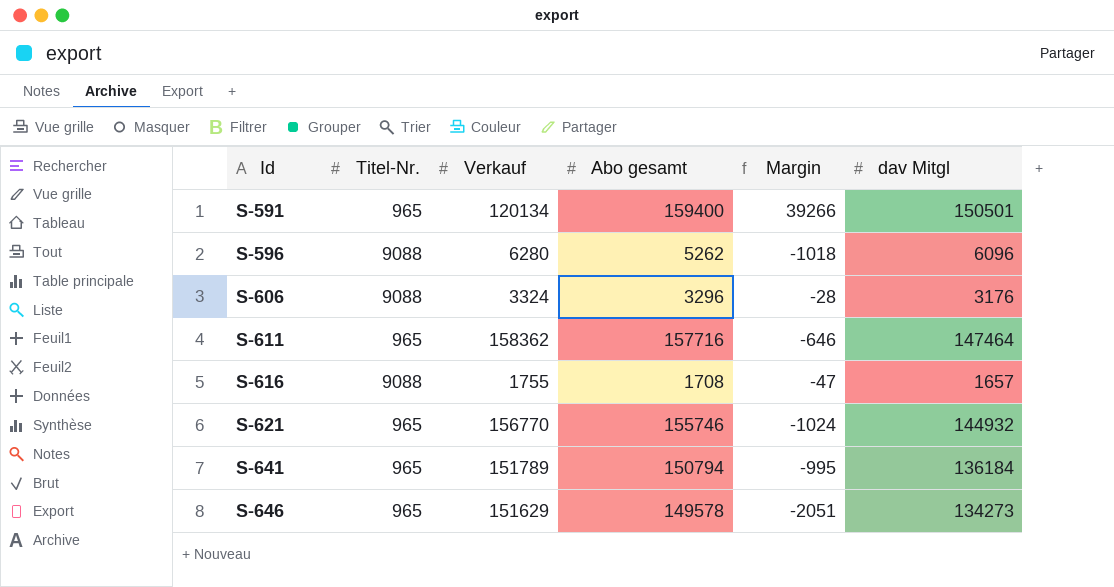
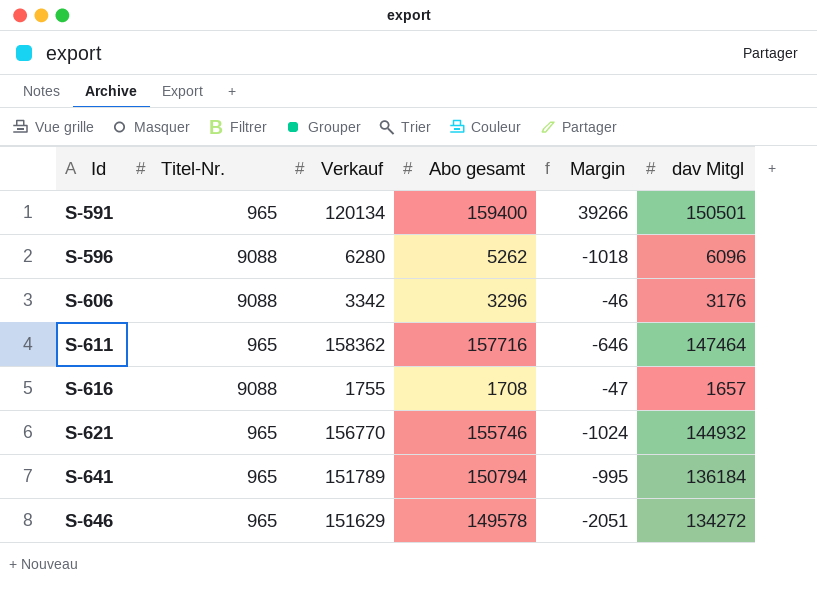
S-606 | Verkauf: 3324 -> 3342
S-606 | Margin: -28 -> -46
S-646 | dav Mitgl: 134273 -> 134272

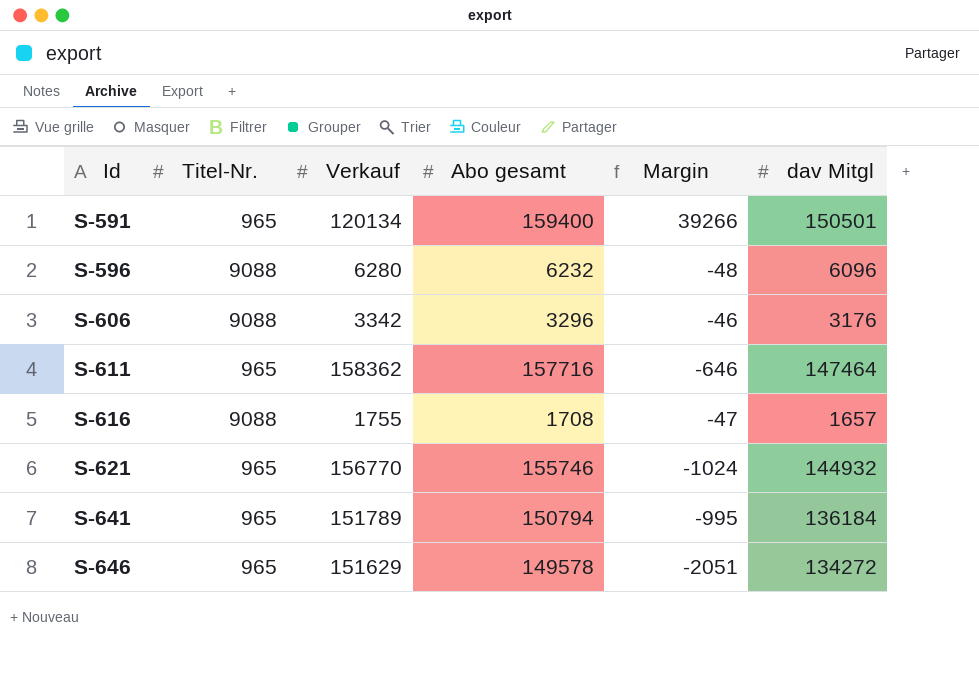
S-596 | Abo gesamt: 5262 -> 6232
S-596 | Margin: -1018 -> -48

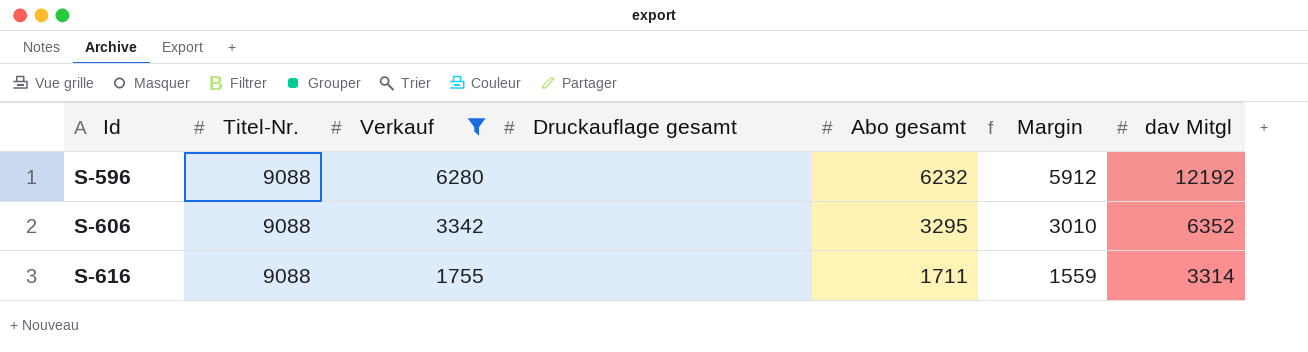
filter: none -> Verkauf <= 6280
column Druckauflage gesamt | position: none -> 4
column Margin | formula: [Abo gesamt] - [Verkauf] -> [dav Mitgl] - [Verkauf]
S-596 | dav Mitgl: 6096 -> 12192
S-606 | Abo gesamt: 3296 -> 3295
S-606 | dav Mitgl: 3176 -> 6352
S-616 | Abo gesamt: 1708 -> 1711
S-616 | dav Mitgl: 1657 -> 3314

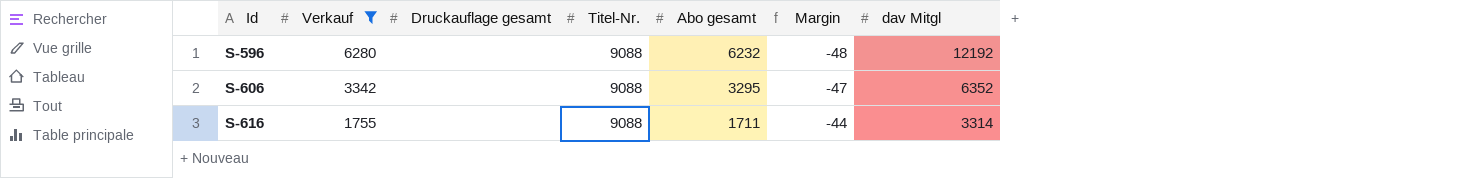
column Titel-Nr. | position: 2 -> 4
column Margin | formula: [dav Mitgl] - [Verkauf] -> [Abo gesamt] - [Verkauf]

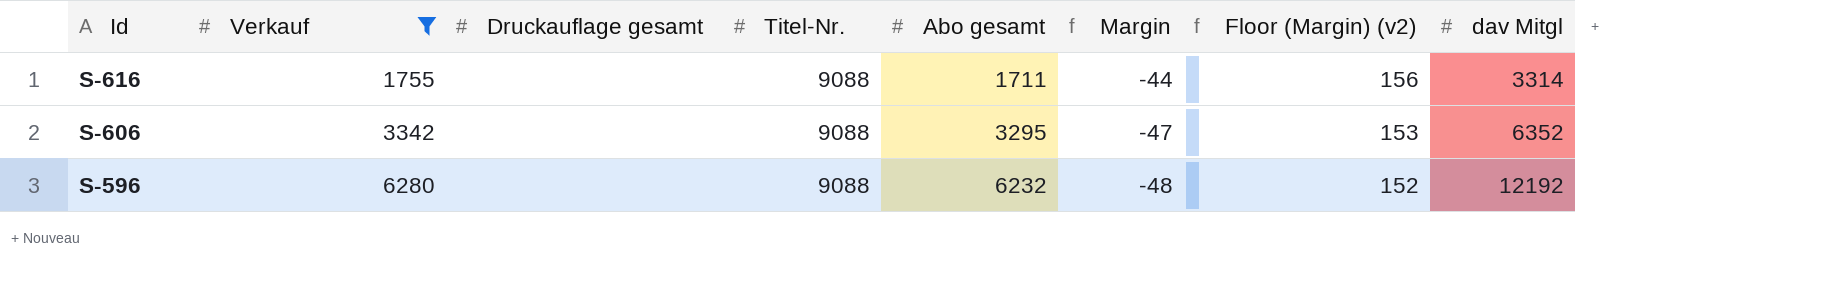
row order: Id ascending -> Id descending
column Floor (Margin) (v2) | formula: none -> [Margin] + 200

